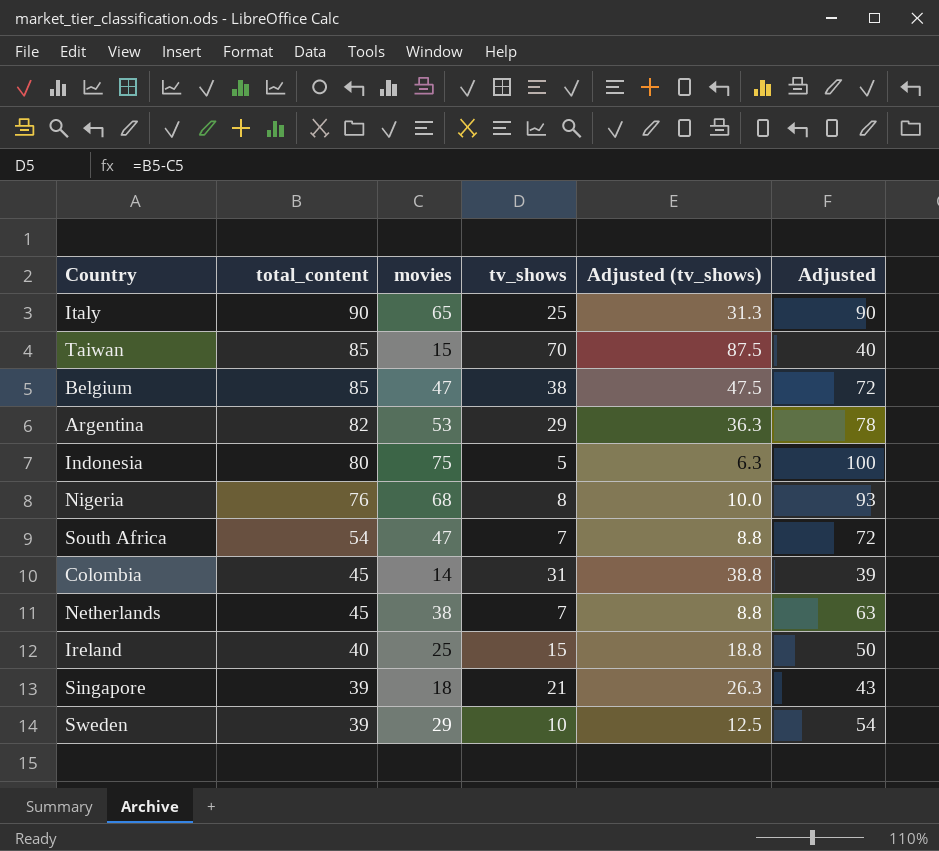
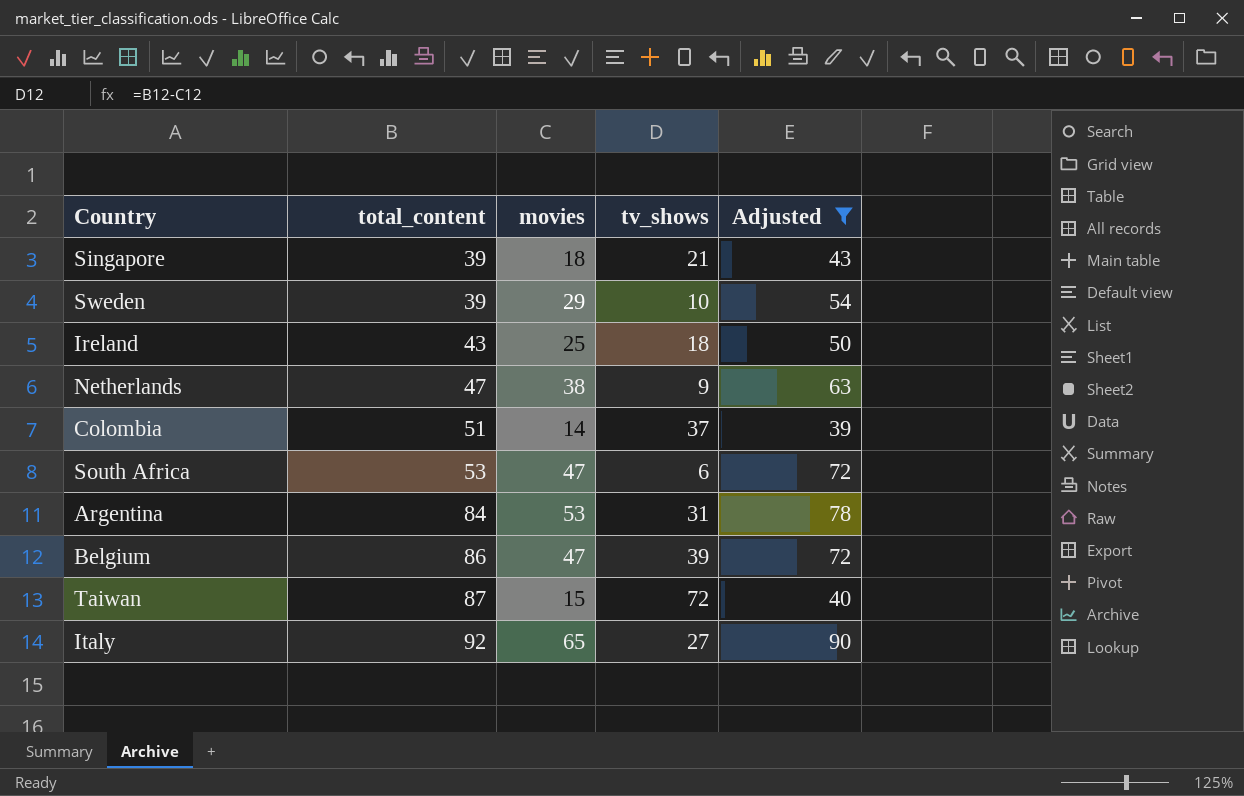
filter: none -> Adjusted <= 90
row order: total_content descending -> total_content ascending
column Adjusted (tv_shows) | formula: [tv_shows] * 1.25 -> none
Ireland | total_content: 40 -> 43
Ireland | tv_shows: 15 -> 18
Netherlands | total_content: 45 -> 47
Netherlands | tv_shows: 7 -> 9
Colombia | total_content: 45 -> 51
Colombia | tv_shows: 31 -> 37
South Africa | total_content: 54 -> 53
South Africa | tv_shows: 7 -> 6
Argentina | total_content: 82 -> 84
Argentina | tv_shows: 29 -> 31
Belgium | total_content: 85 -> 86
Belgium | tv_shows: 38 -> 39
Taiwan | total_content: 85 -> 87
Taiwan | tv_shows: 70 -> 72
Italy | total_content: 90 -> 92
Italy | tv_shows: 25 -> 27

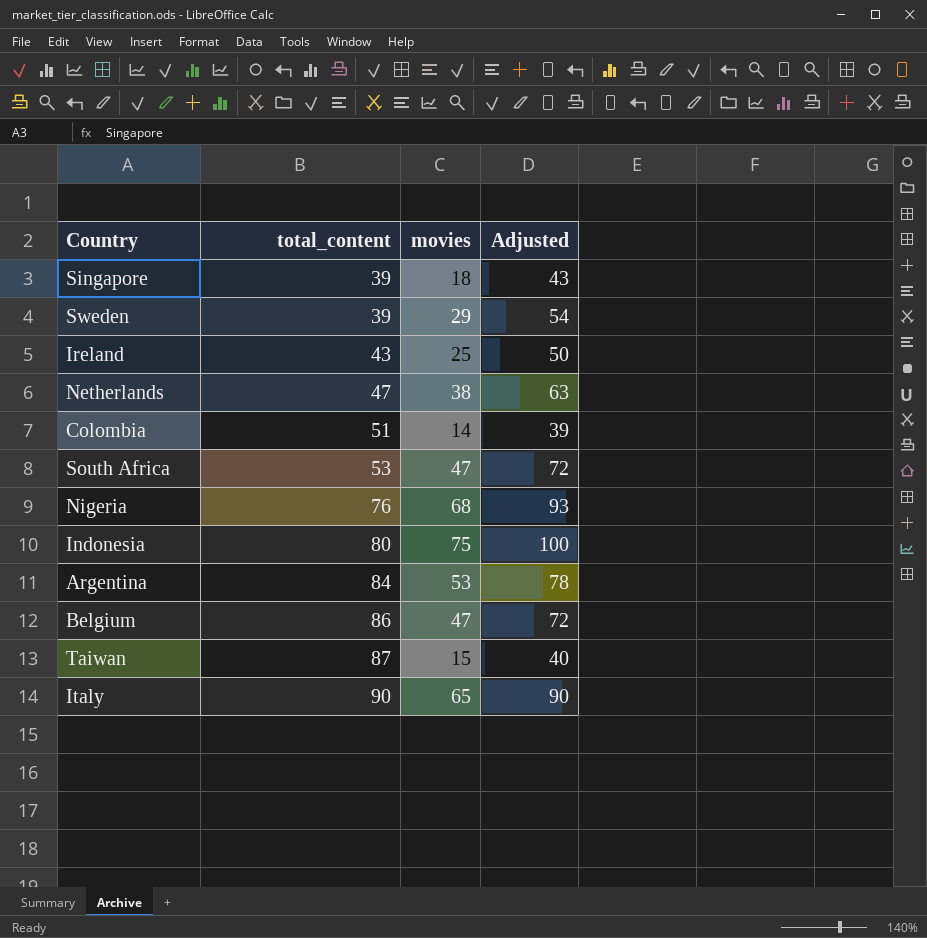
filter: Adjusted <= 90 -> none
column tv_shows | formula: [total_content] - [movies] -> none
Italy | total_content: 92 -> 90

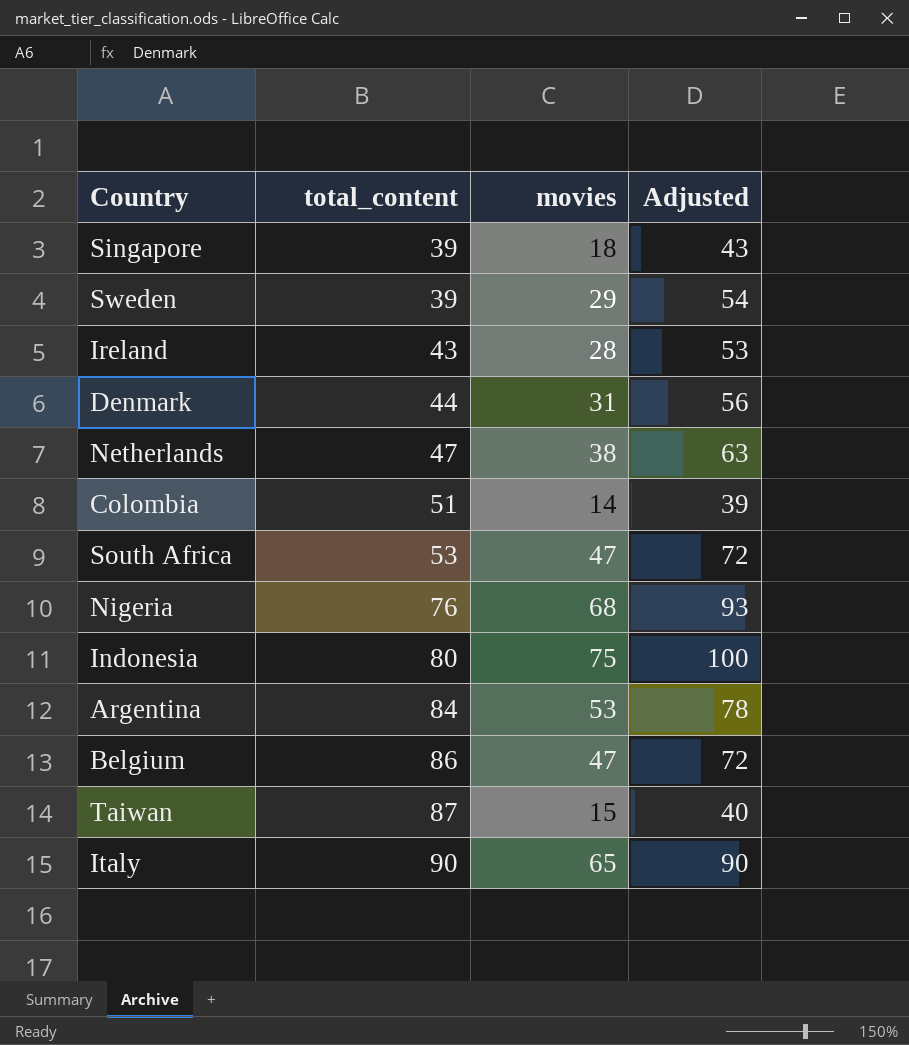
Ireland | movies: 25 -> 28
Ireland | Adjusted: 50 -> 53
row Denmark: none -> 44 | 31 | 56

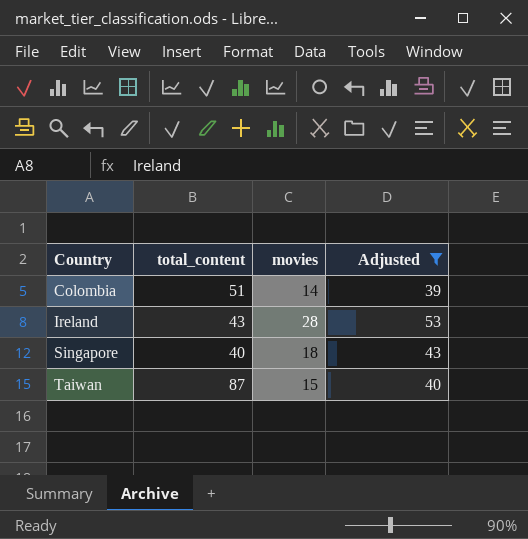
filter: none -> Adjusted <= 53
row order: total_content ascending -> Country ascending
Singapore | total_content: 39 -> 40

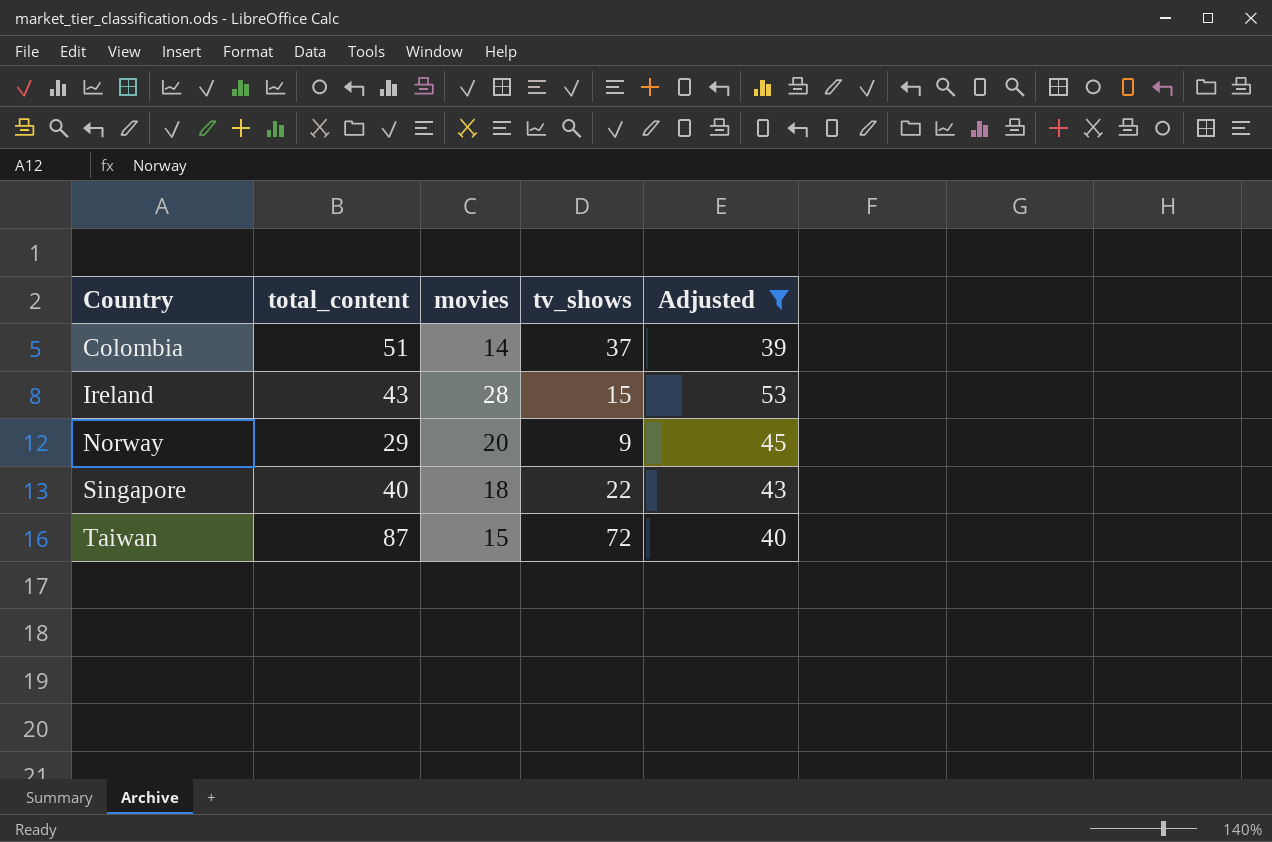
column tv_shows | formula: none -> [total_content] - [movies]
row Norway: none -> 29 | 20 | 9 | 45

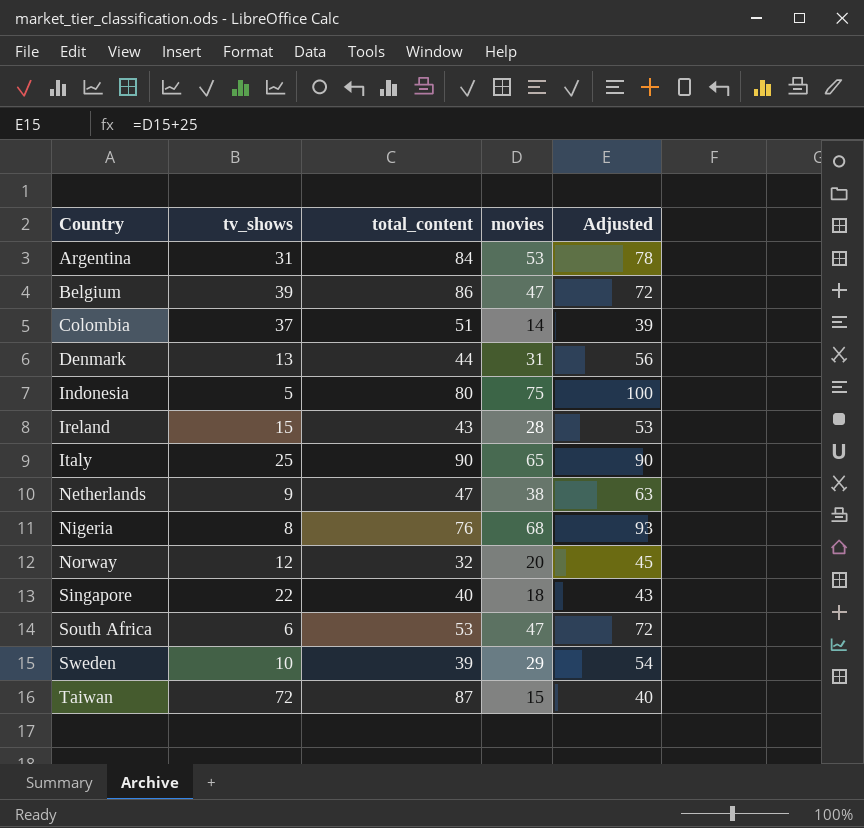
filter: Adjusted <= 53 -> none
column tv_shows | position: 4 -> 2
Norway | tv_shows: 9 -> 12
Norway | total_content: 29 -> 32

